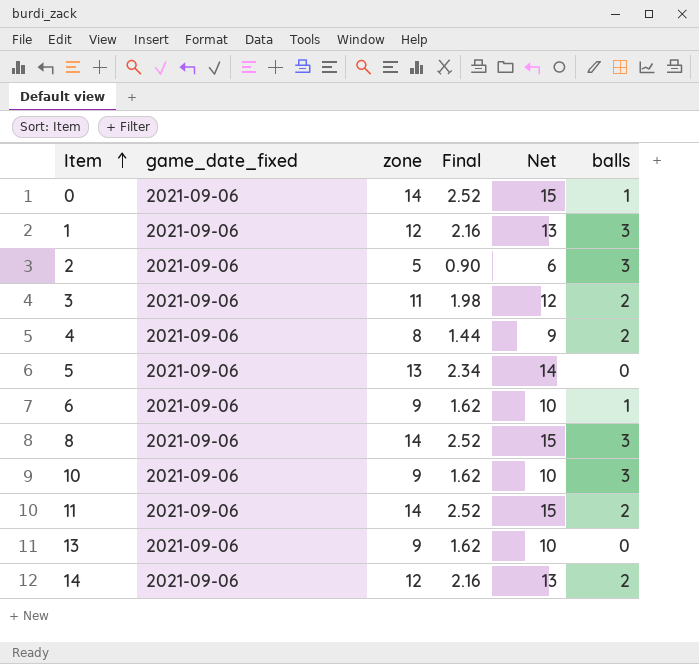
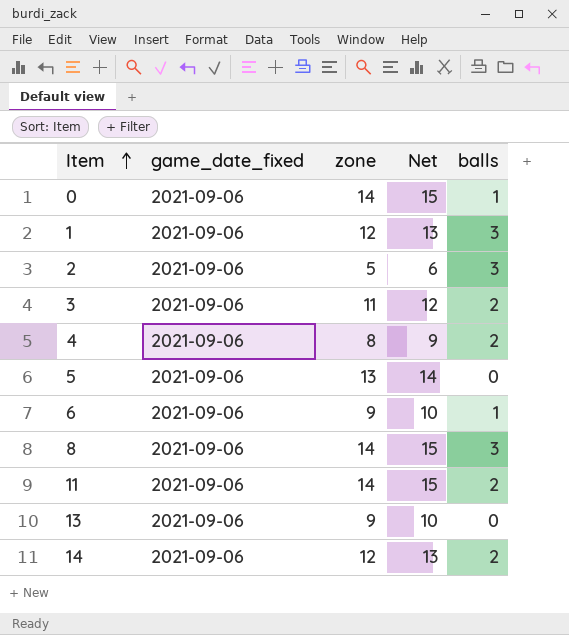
column Final | formula: [zone] * 0.18 -> none
row 10: 2021-09-06 | 9 | 1.62 | 10 | 3 -> none

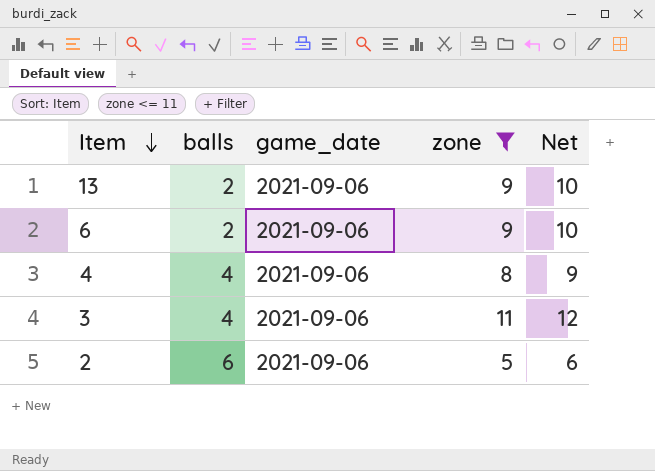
filter: none -> zone <= 11
row order: Item ascending -> Item descending
column balls | position: 5 -> 2
column name: game_date_fixed -> game_date
13 | balls: 0 -> 2
6 | balls: 1 -> 2
4 | balls: 2 -> 4
3 | balls: 2 -> 4
2 | balls: 3 -> 6

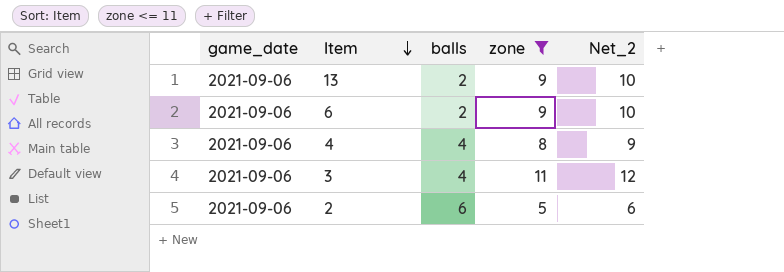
column game_date | position: 3 -> 1
column name: Net -> Net_2

